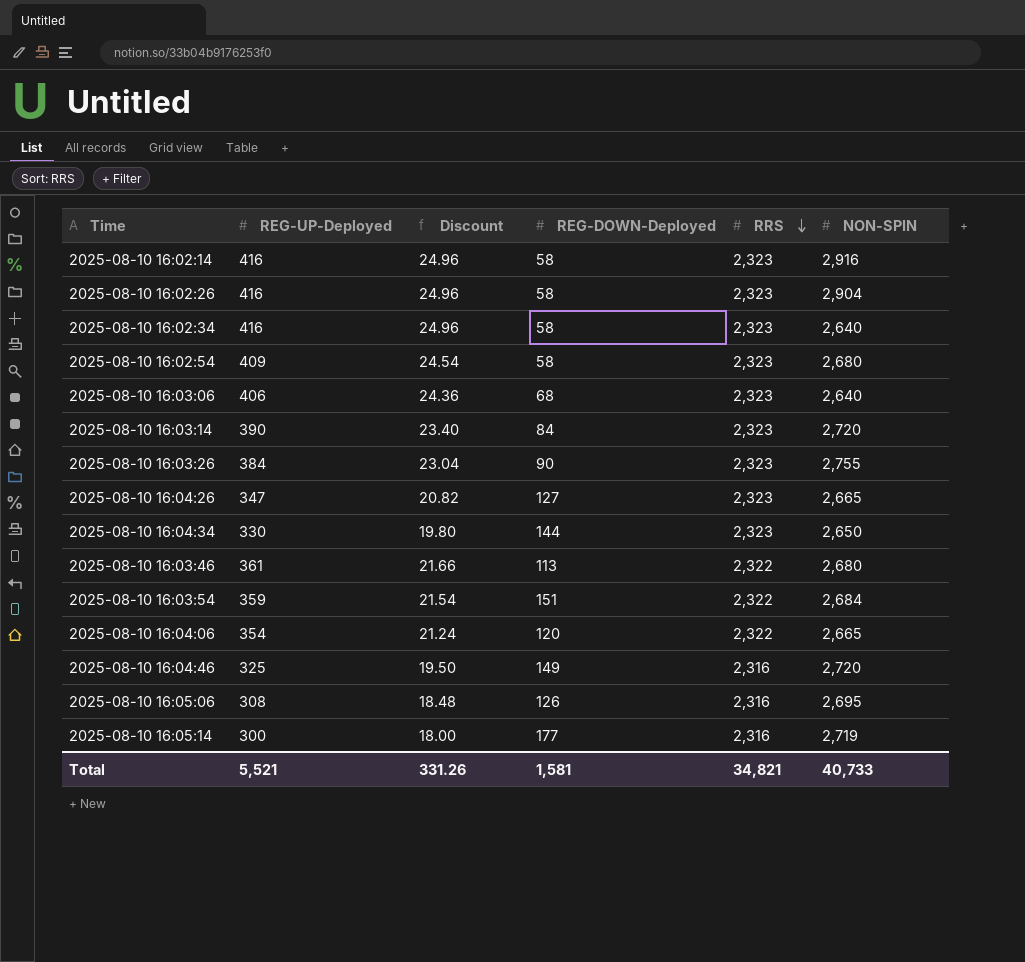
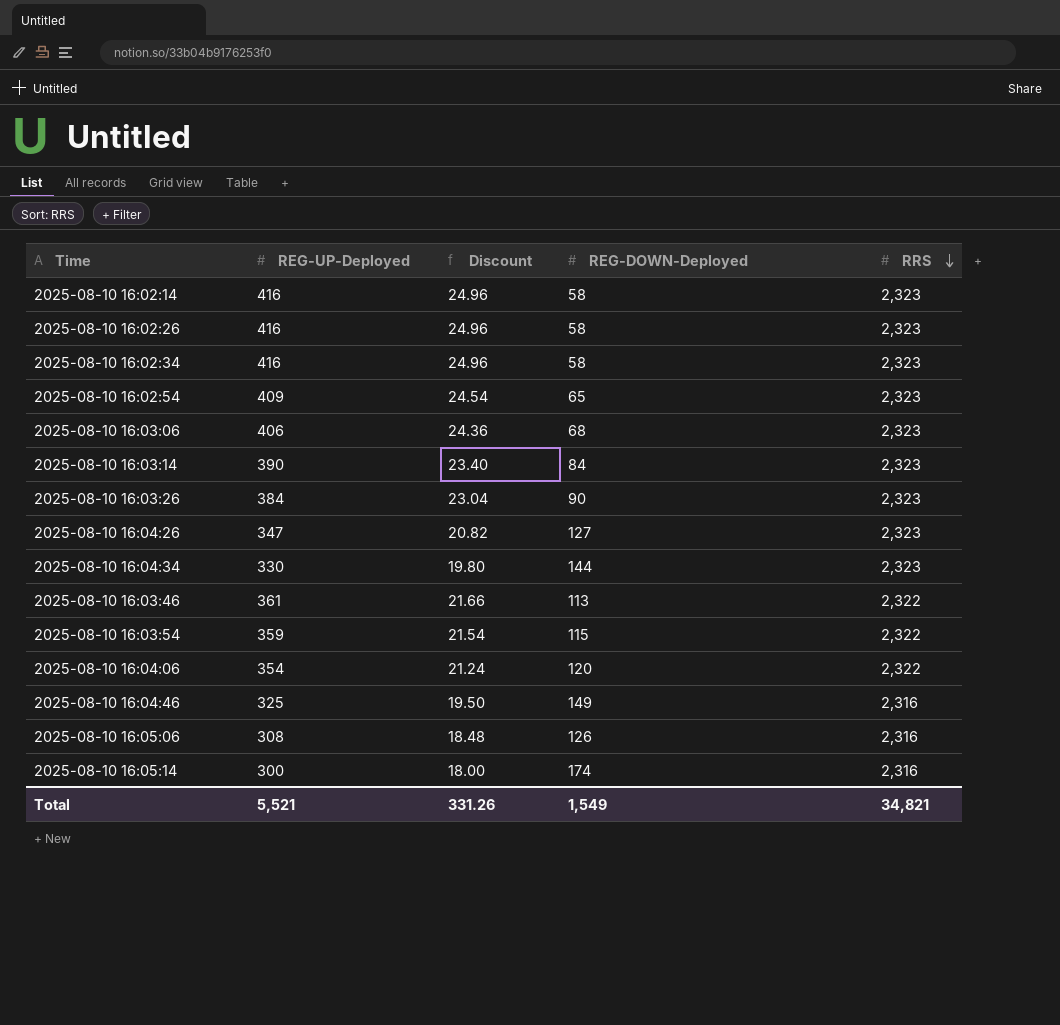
column NON-SPIN | position: 6 -> none
2025-08-10 16:02:54 | REG-DOWN-Deployed: 58 -> 65
2025-08-10 16:03:54 | REG-DOWN-Deployed: 151 -> 115
2025-08-10 16:05:14 | REG-DOWN-Deployed: 177 -> 174
Total | REG-DOWN-Deployed: 1,581 -> 1,549

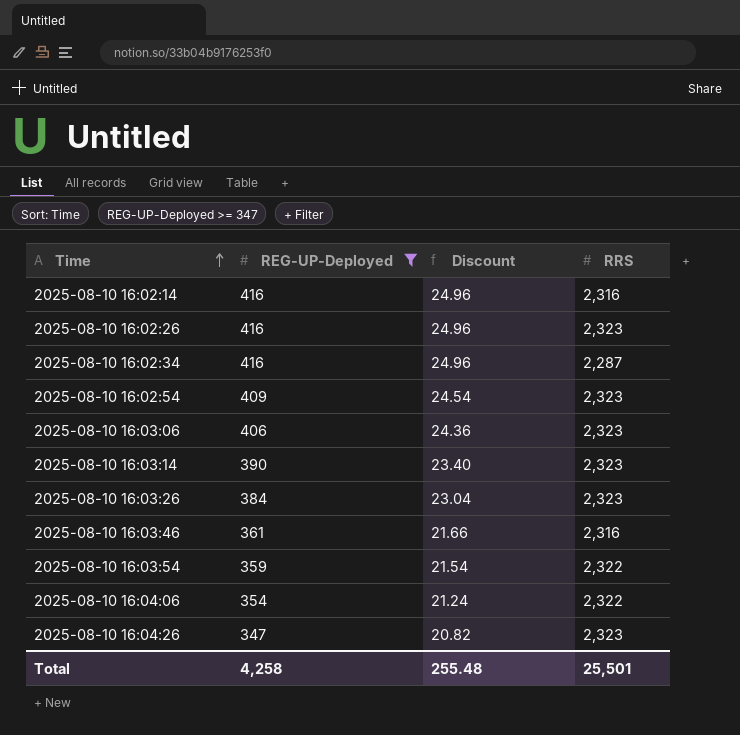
filter: none -> REG-UP-Deployed >= 347
row order: RRS descending -> Time ascending
column REG-DOWN-Deployed | position: 4 -> none
2025-08-10 16:02:14 | RRS: 2,323 -> 2,316
2025-08-10 16:02:34 | RRS: 2,323 -> 2,287
2025-08-10 16:03:46 | RRS: 2,322 -> 2,316
Total | REG-UP-Deployed: 5,521 -> 4,258
Total | Discount: 331.26 -> 255.48
Total | RRS: 34,821 -> 25,501

